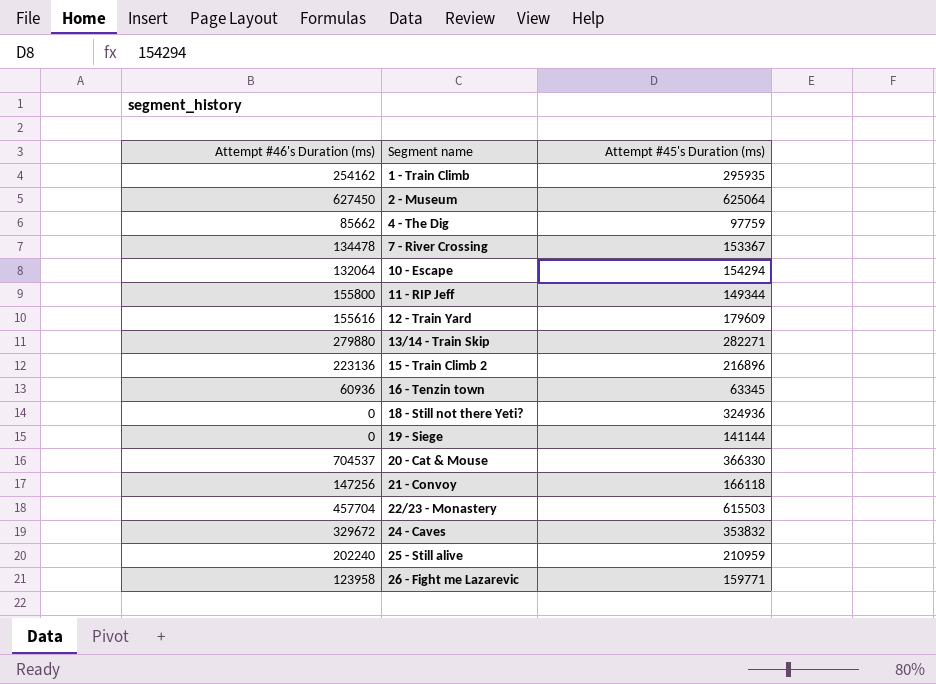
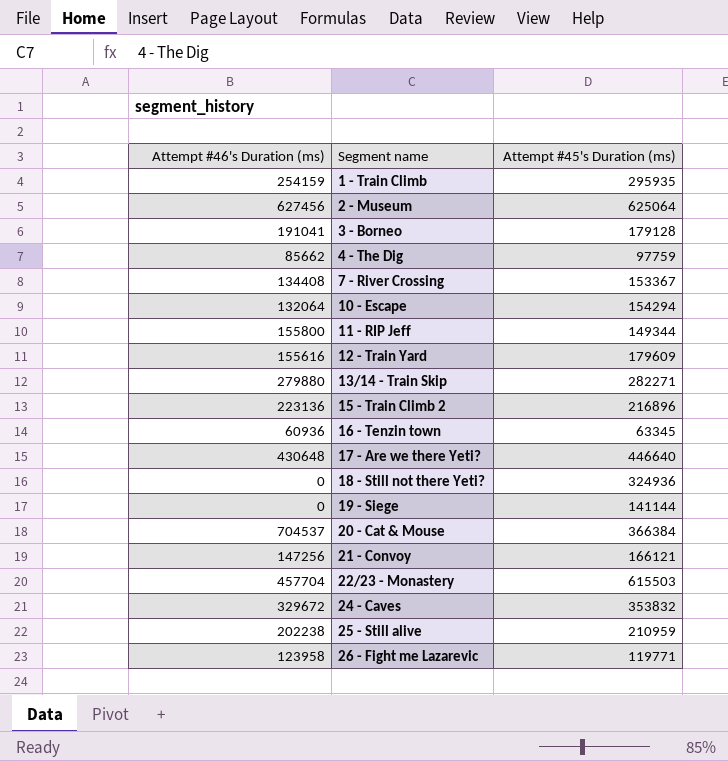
1 - Train Climb | Attempt #46's Duration (ms): 254162 -> 254159
2 - Museum | Attempt #46's Duration (ms): 627450 -> 627456
row 3 - Borneo: none -> 191041 | 179128
7 - River Crossing | Attempt #46's Duration (ms): 134478 -> 134408
row 17 - Are we there Yeti?: none -> 430648 | 446640
20 - Cat & Mouse | Attempt #45's Duration (ms): 366330 -> 366384
21 - Convoy | Attempt #45's Duration (ms): 166118 -> 166121
25 - Still alive | Attempt #46's Duration (ms): 202240 -> 202238
26 - Fight me Lazarevic | Attempt #45's Duration (ms): 159771 -> 119771

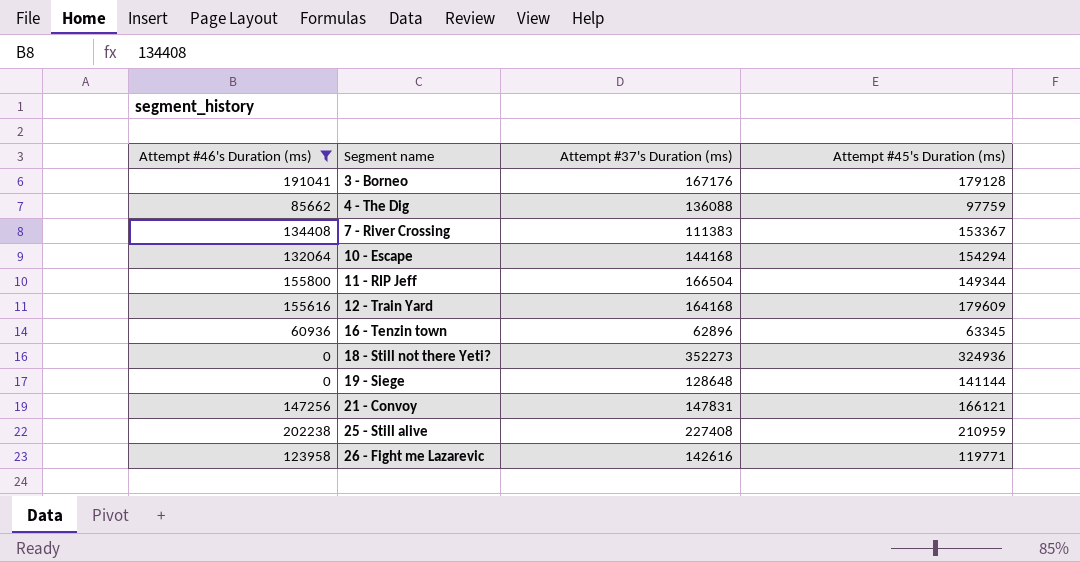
filter: none -> Attempt #46's Duration (ms) <= 202238
column Attempt #37's Duration (ms) | position: none -> 3

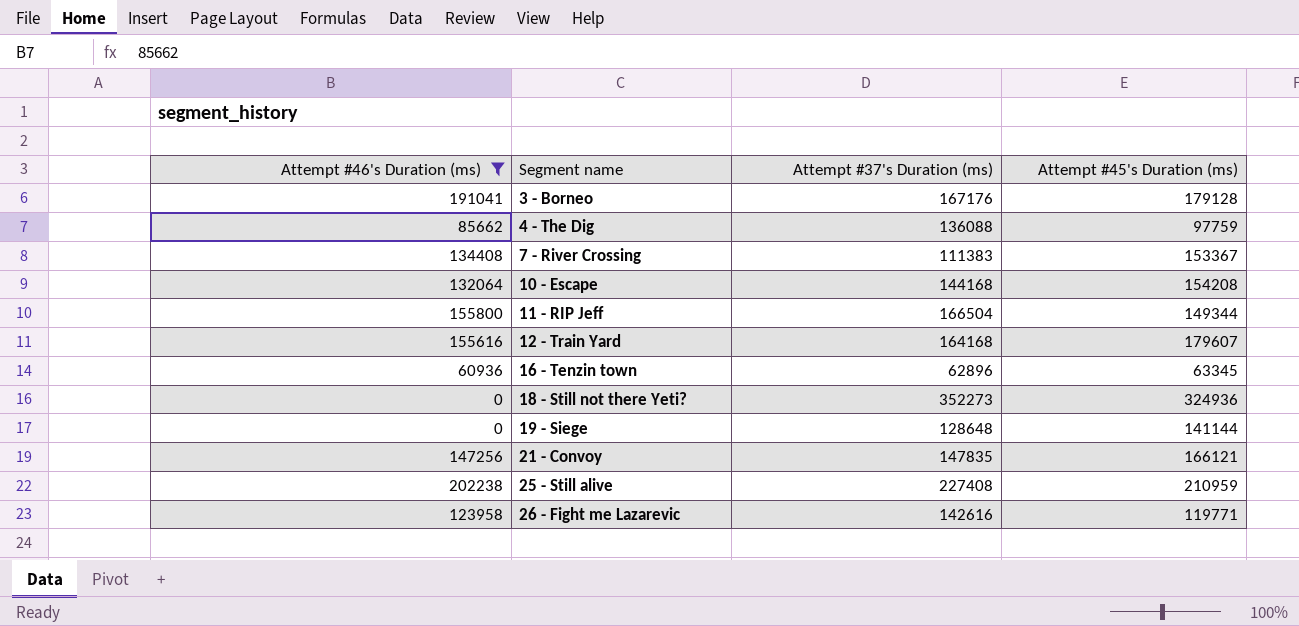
10 - Escape | Attempt #45's Duration (ms): 154294 -> 154208
12 - Train Yard | Attempt #45's Duration (ms): 179609 -> 179607
21 - Convoy | Attempt #37's Duration (ms): 147831 -> 147835

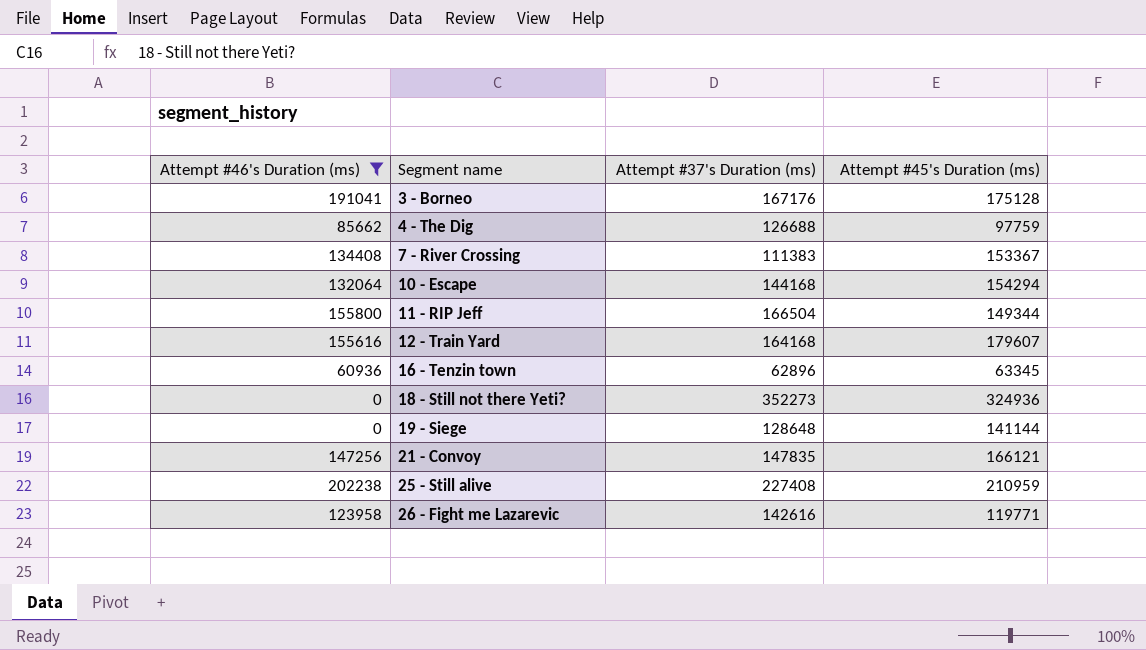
3 - Borneo | Attempt #45's Duration (ms): 179128 -> 175128
4 - The Dig | Attempt #37's Duration (ms): 136088 -> 126688
10 - Escape | Attempt #45's Duration (ms): 154208 -> 154294

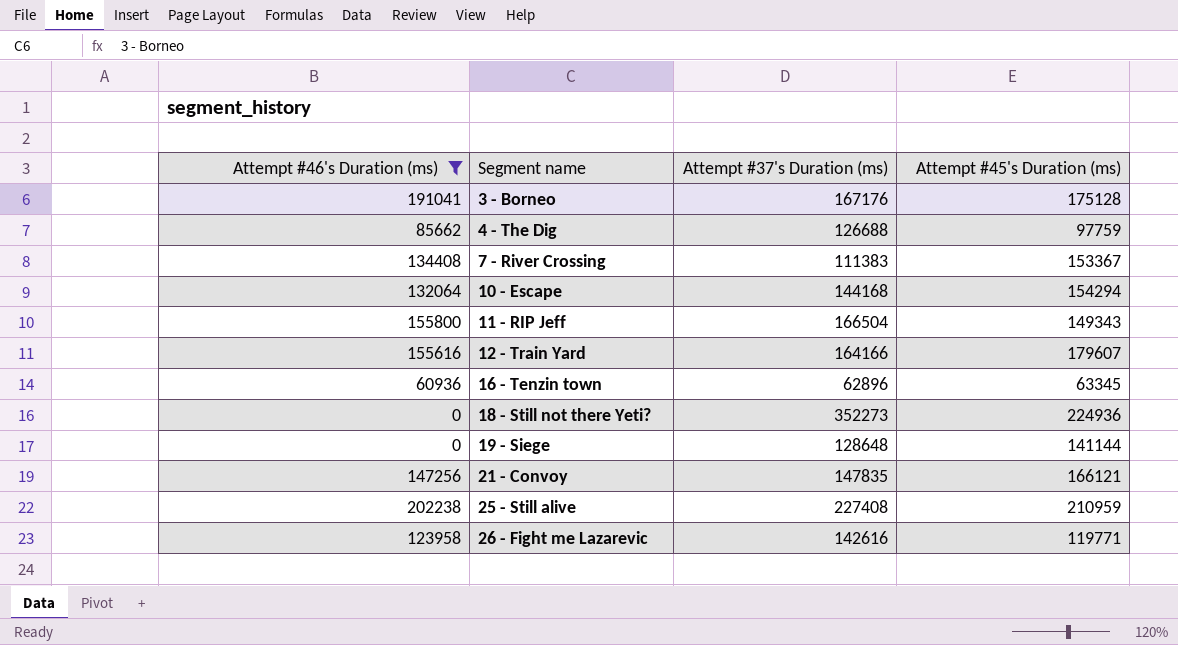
11 - RIP Jeff | Attempt #45's Duration (ms): 149344 -> 149343
12 - Train Yard | Attempt #37's Duration (ms): 164168 -> 164166
18 - Still not there Yeti? | Attempt #45's Duration (ms): 324936 -> 224936

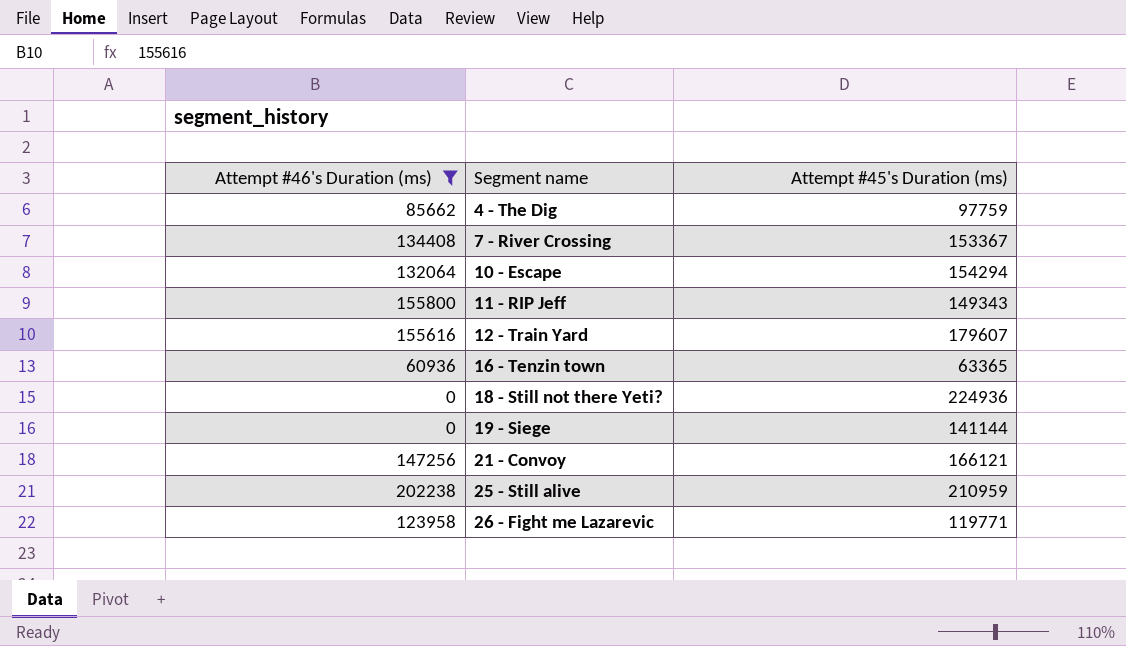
column Attempt #37's Duration (ms) | position: 3 -> none
row 3 - Borneo: 191041 | 167176 | 175128 -> none
16 - Tenzin town | Attempt #45's Duration (ms): 63345 -> 63365

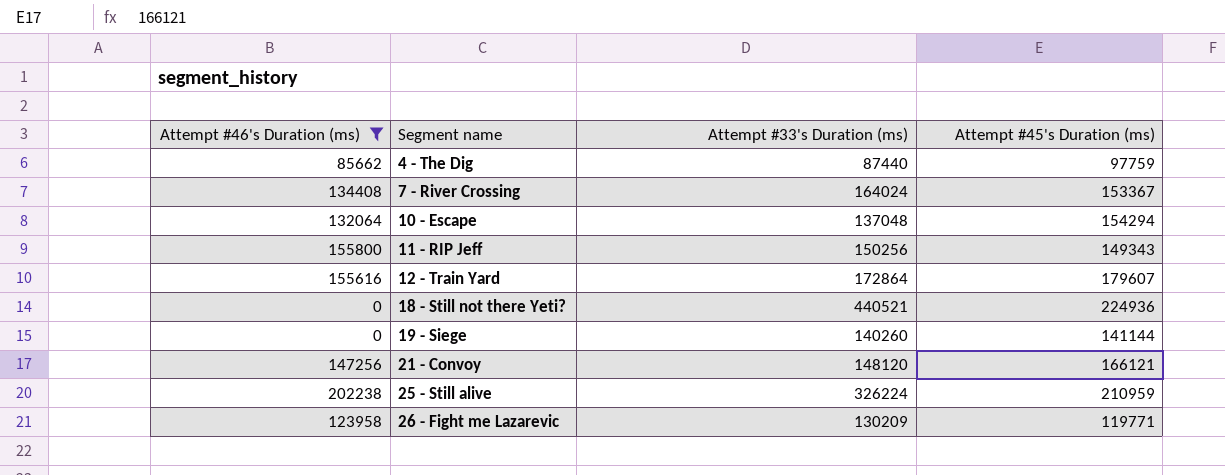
column Attempt #33's Duration (ms) | position: none -> 3
row 16 - Tenzin town: 60936 | 63365 -> none

